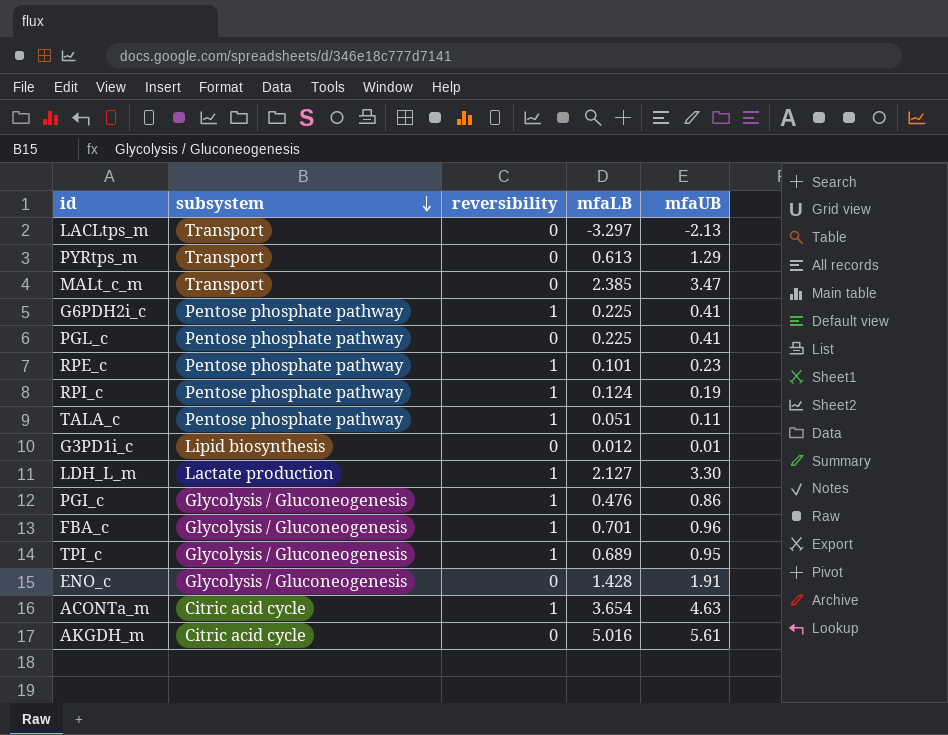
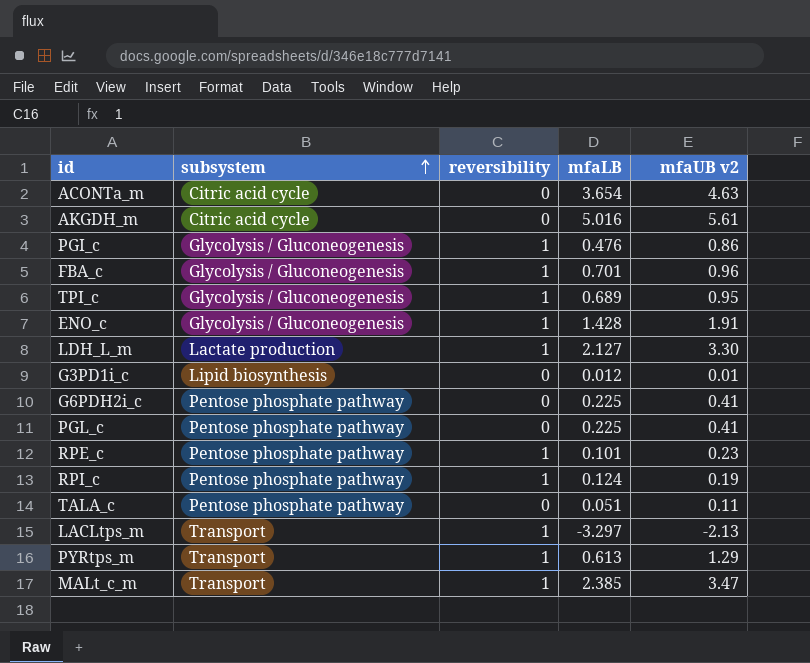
row order: subsystem descending -> subsystem ascending
column name: mfaUB -> mfaUB v2
ACONTa_m | reversibility: 1 -> 0
ENO_c | reversibility: 0 -> 1
G6PDH2i_c | reversibility: 1 -> 0
TALA_c | reversibility: 1 -> 0
LACLtps_m | reversibility: 0 -> 1
PYRtps_m | reversibility: 0 -> 1
MALt_c_m | reversibility: 0 -> 1

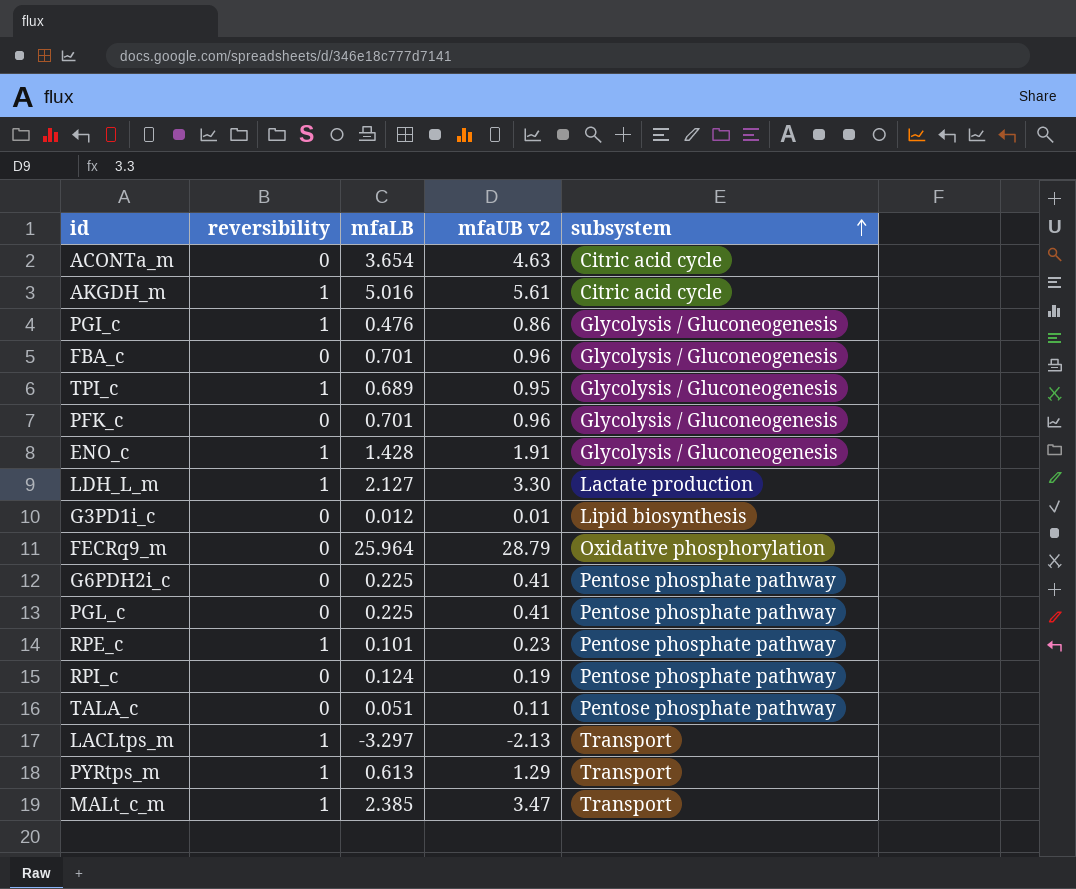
column subsystem | position: 2 -> 5
AKGDH_m | reversibility: 0 -> 1
FBA_c | reversibility: 1 -> 0
row PFK_c: none -> 0 | 0.701 | 0.96 | Glycolysis / Gluconeogenesis
row FECRq9_m: none -> 0 | 25.964 | 28.79 | Oxidative phosphorylation
RPI_c | reversibility: 1 -> 0

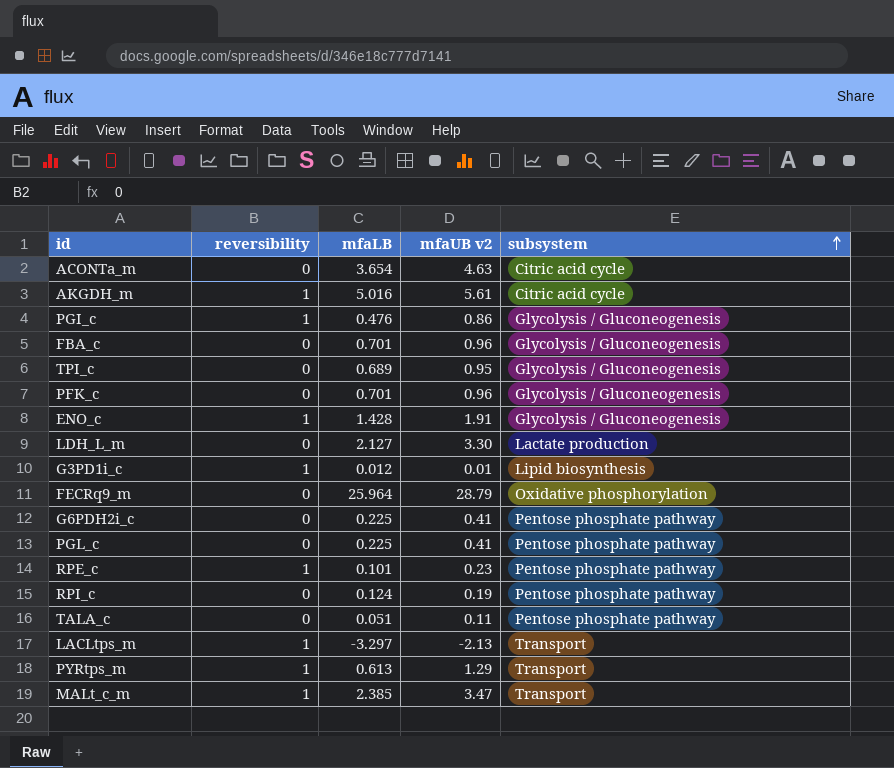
TPI_c | reversibility: 1 -> 0
LDH_L_m | reversibility: 1 -> 0
G3PD1i_c | reversibility: 0 -> 1

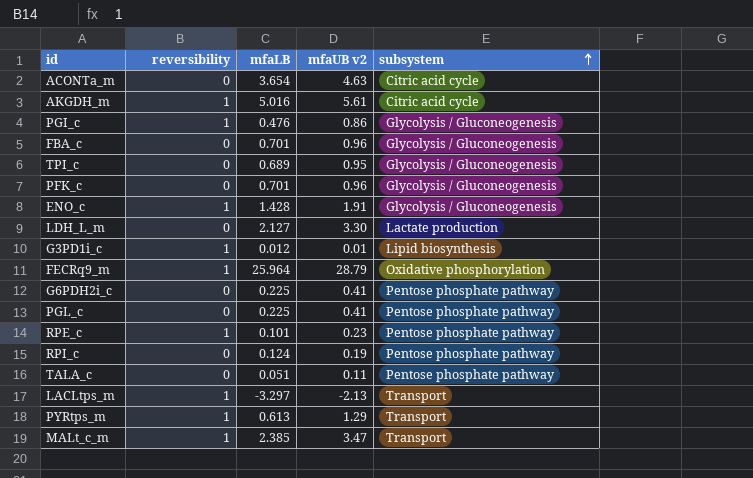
FECRq9_m | reversibility: 0 -> 1

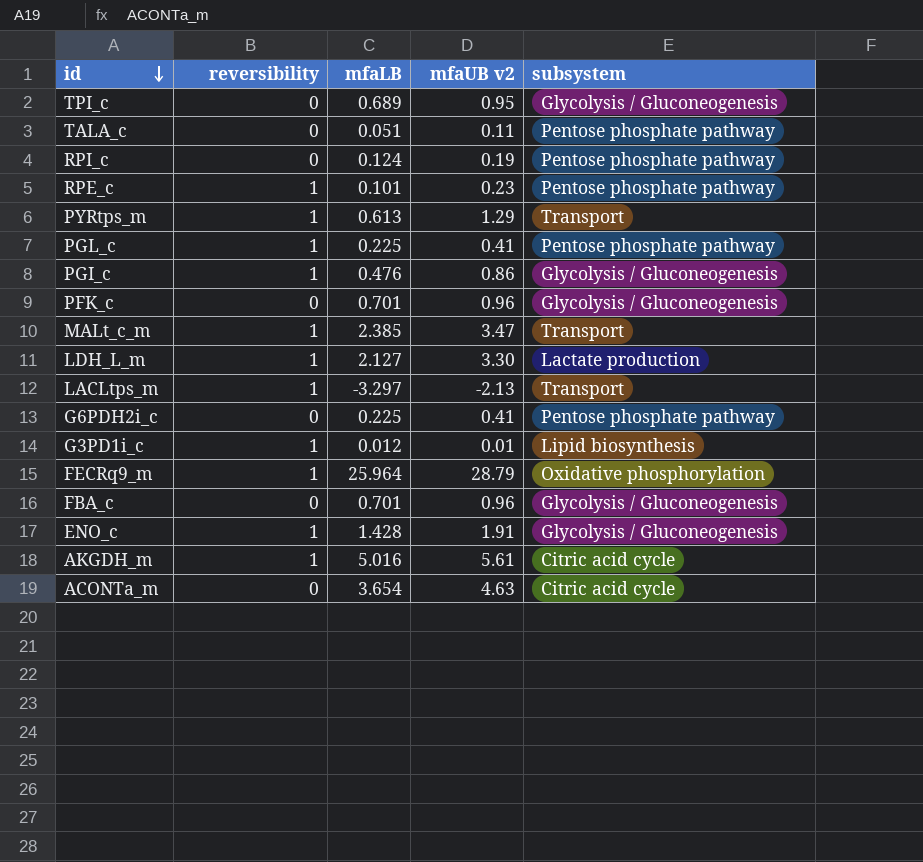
row order: subsystem ascending -> id descending
PGL_c | reversibility: 0 -> 1
LDH_L_m | reversibility: 0 -> 1

